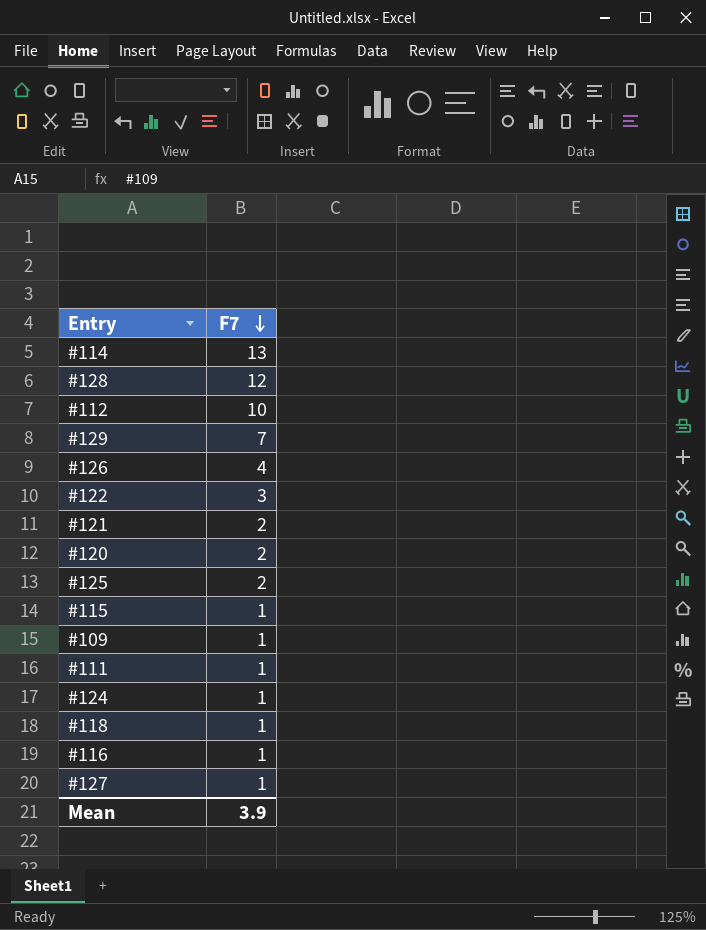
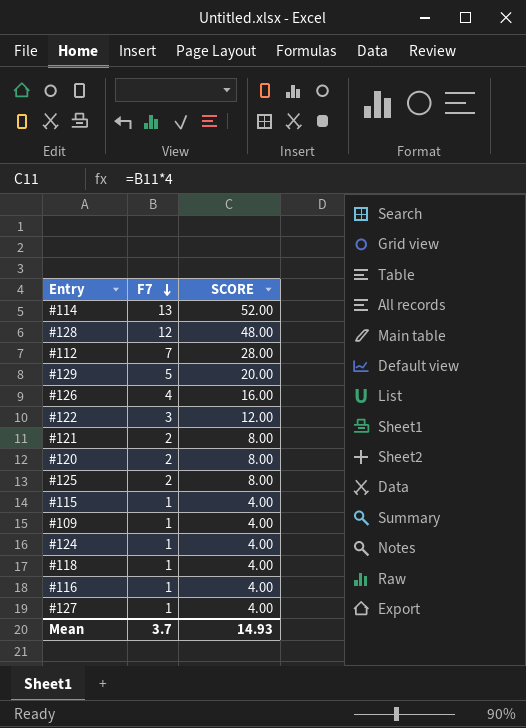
column SCORE | formula: none -> [F7] * 4
row #111: 1 -> none
#112 | F7: 10 -> 7
#129 | F7: 7 -> 5
Mean | F7: 3.9 -> 3.7

